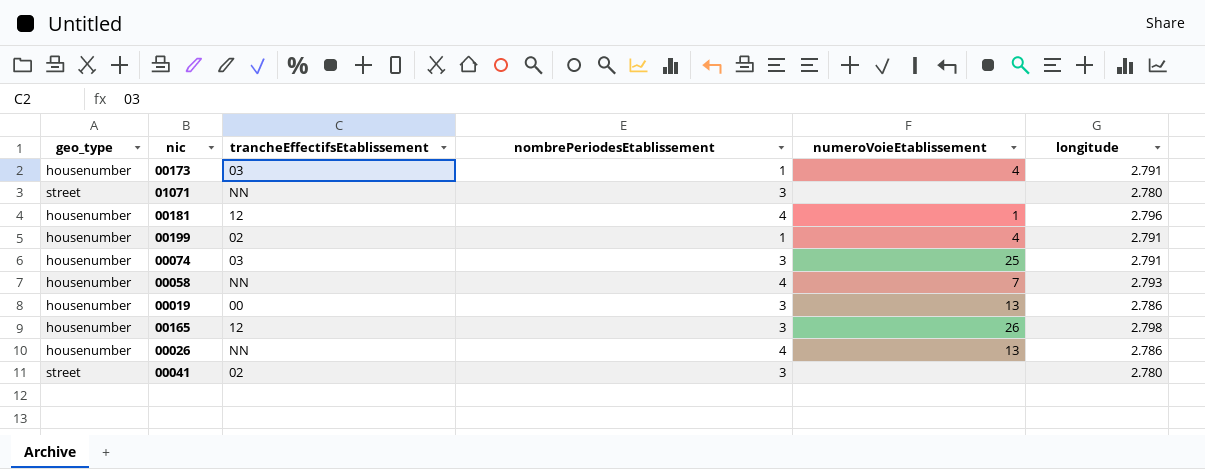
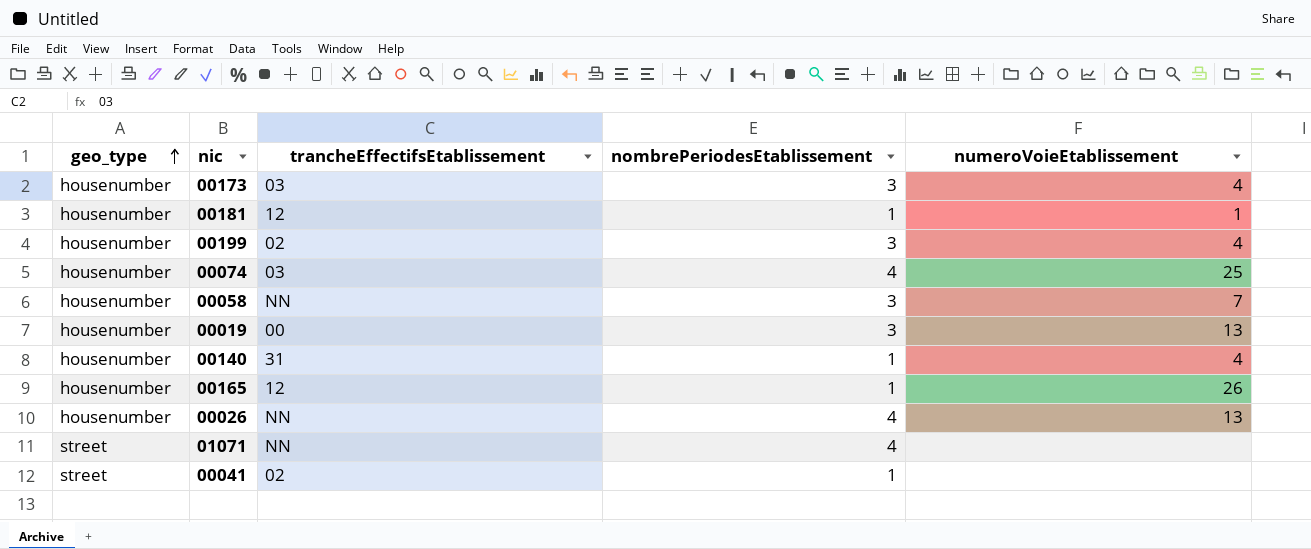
row order: none -> geo_type ascending
column longitude | position: 6 -> none
00173 | nombrePeriodesEtablissement: 1 -> 3
00181 | nombrePeriodesEtablissement: 4 -> 1
00199 | nombrePeriodesEtablissement: 1 -> 3
00074 | nombrePeriodesEtablissement: 3 -> 4
00058 | nombrePeriodesEtablissement: 4 -> 3
row 00140: none -> housenumber | 31 | 1 | 4
00165 | nombrePeriodesEtablissement: 3 -> 1
01071 | nombrePeriodesEtablissement: 3 -> 4
00041 | nombrePeriodesEtablissement: 3 -> 1

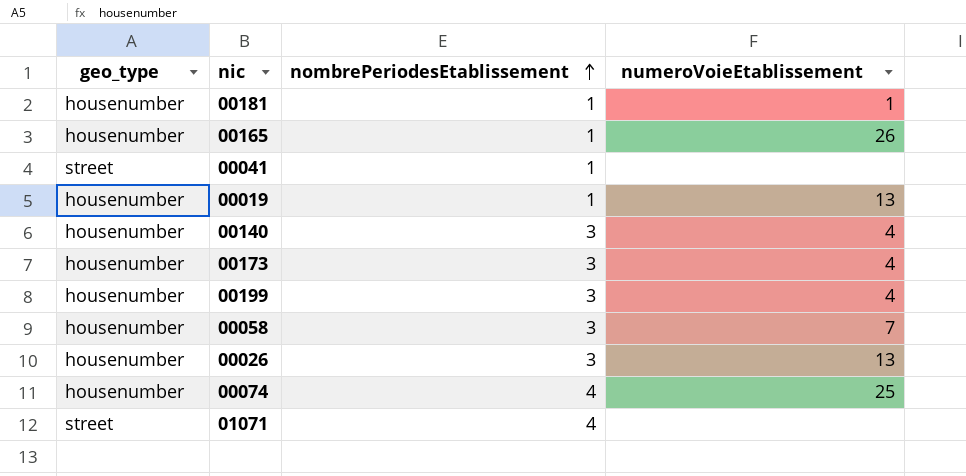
row order: geo_type ascending -> nombrePeriodesEtablissement ascending
column trancheEffectifsEtablissement | position: 3 -> none
00019 | nombrePeriodesEtablissement: 3 -> 1
00140 | nombrePeriodesEtablissement: 1 -> 3
00026 | nombrePeriodesEtablissement: 4 -> 3

